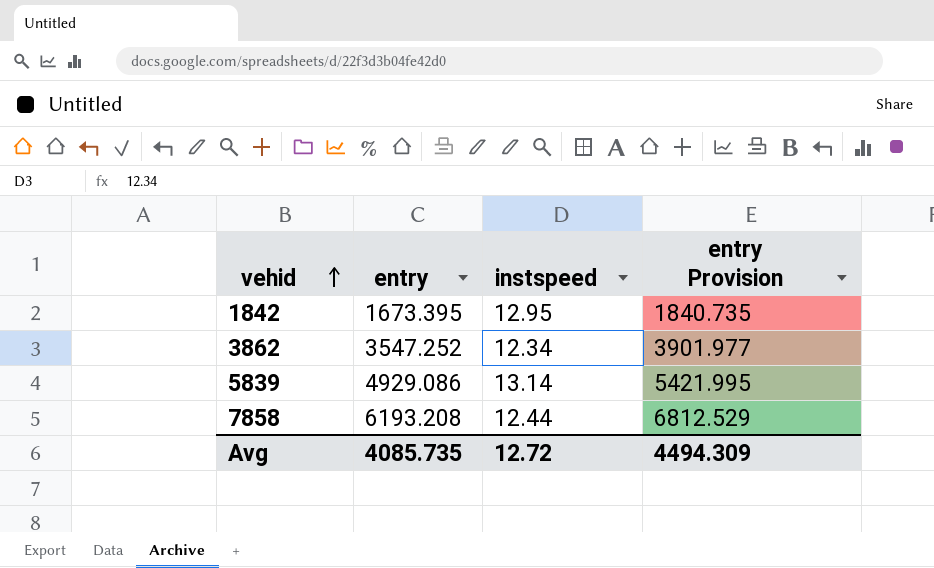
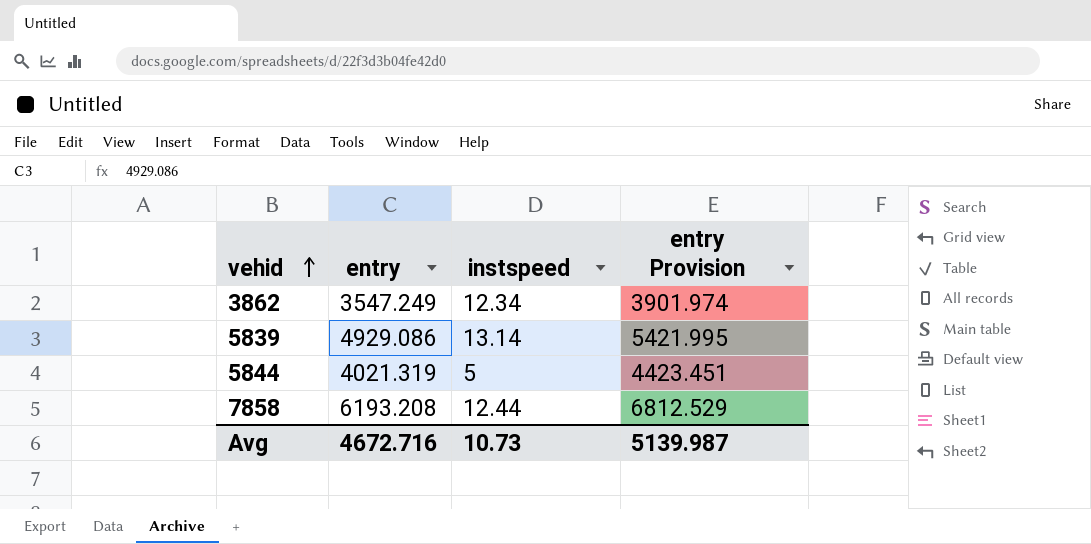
row 1842: 1673.395 | 12.95 | 1840.735 -> none
3862 | entry: 3547.252 -> 3547.249
3862 | entry Provision: 3901.977 -> 3901.974
row 5844: none -> 4021.319 | 5 | 4423.451
Avg | entry: 4085.735 -> 4672.716
Avg | instspeed: 12.72 -> 10.73
Avg | entry Provision: 4494.309 -> 5139.987

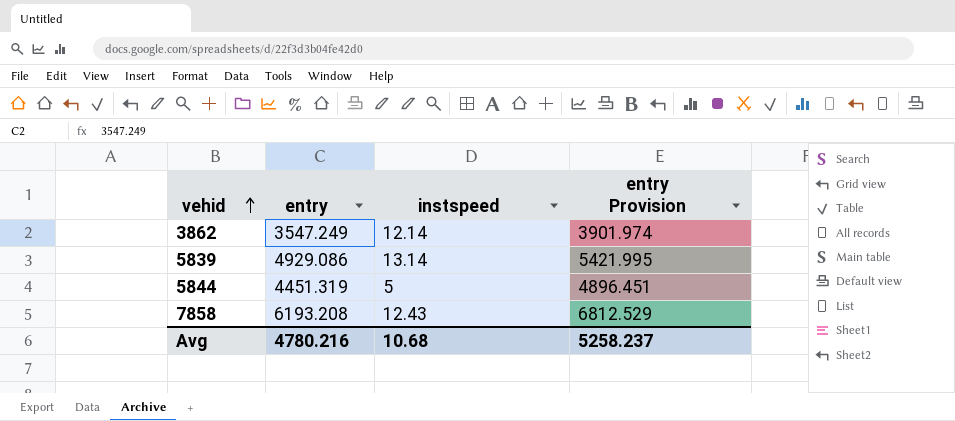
3862 | instspeed: 12.34 -> 12.14
5844 | entry: 4021.319 -> 4451.319
5844 | entry Provision: 4423.451 -> 4896.451
7858 | instspeed: 12.44 -> 12.43
Avg | entry: 4672.716 -> 4780.216
Avg | instspeed: 10.73 -> 10.68
Avg | entry Provision: 5139.987 -> 5258.237

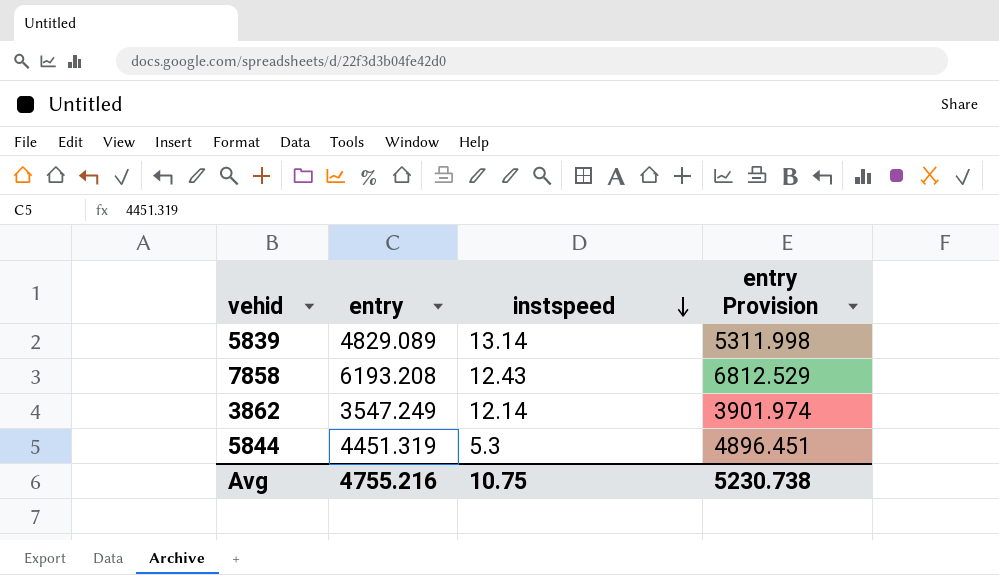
row order: vehid ascending -> instspeed descending
5839 | entry: 4929.086 -> 4829.089
5839 | entry Provision: 5421.995 -> 5311.998
5844 | instspeed: 5 -> 5.3
Avg | entry: 4780.216 -> 4755.216
Avg | instspeed: 10.68 -> 10.75
Avg | entry Provision: 5258.237 -> 5230.738

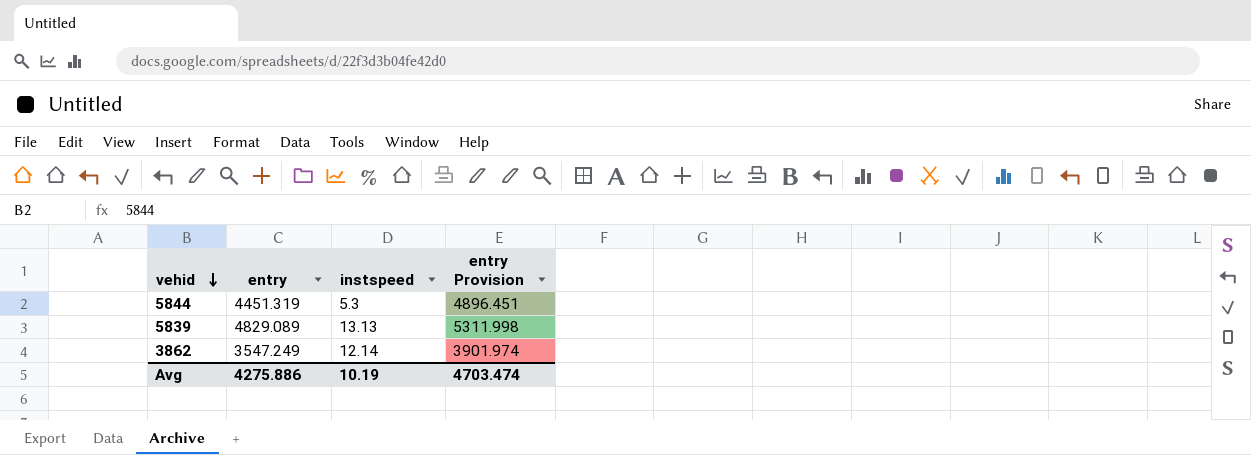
row order: instspeed descending -> vehid descending
row 7858: 6193.208 | 12.43 | 6812.529 -> none
5839 | instspeed: 13.14 -> 13.13
Avg | entry: 4755.216 -> 4275.886
Avg | instspeed: 10.75 -> 10.19
Avg | entry Provision: 5230.738 -> 4703.474

